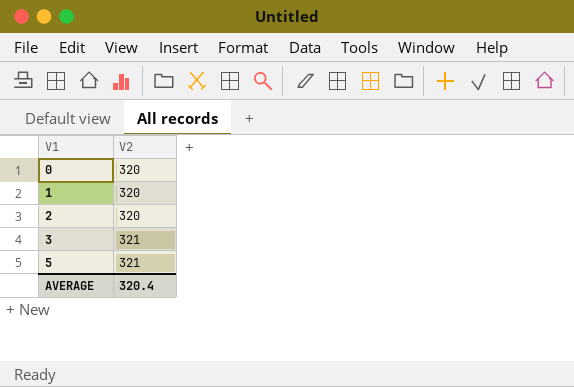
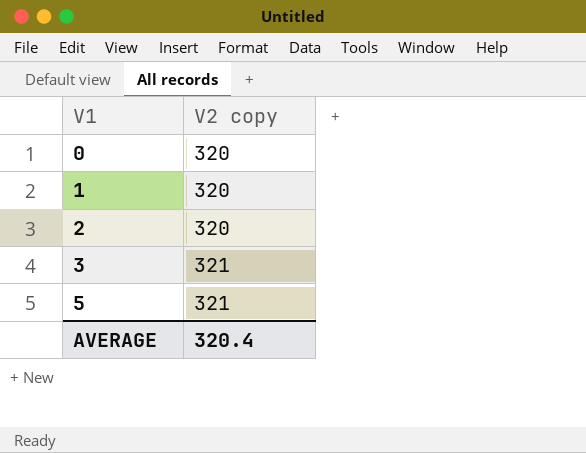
column name: V2 -> V2 copy

